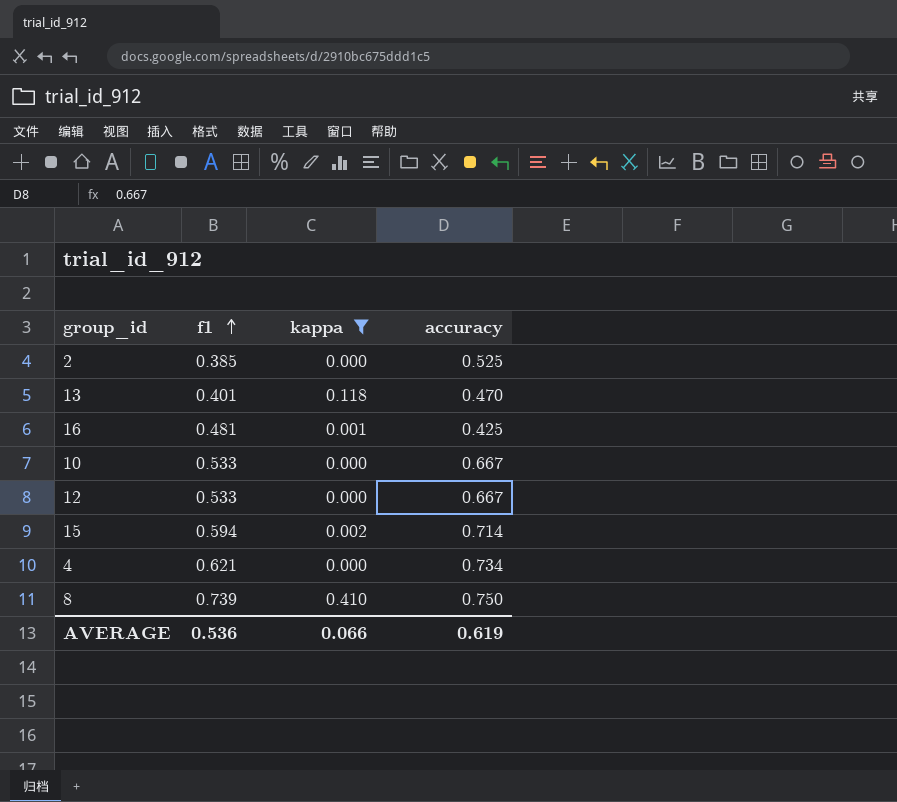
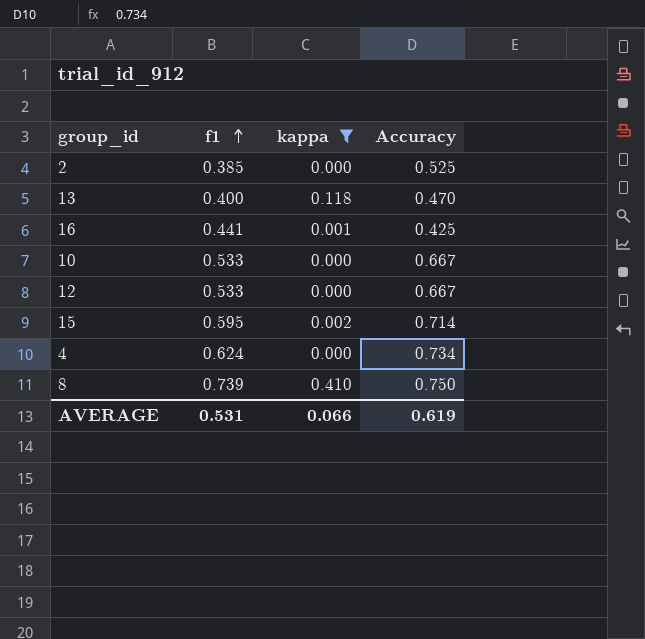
column name: accuracy -> Accuracy
13 | f1: 0.401 -> 0.400
16 | f1: 0.481 -> 0.441
15 | f1: 0.594 -> 0.595
4 | f1: 0.621 -> 0.624
AVERAGE | f1: 0.536 -> 0.531

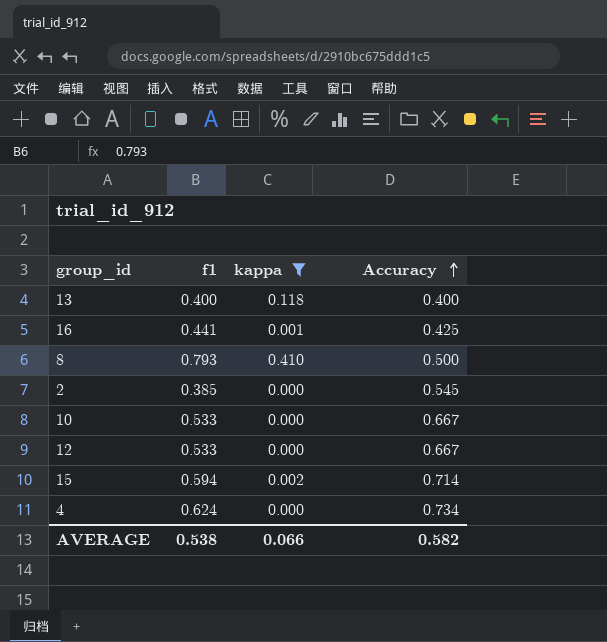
row order: f1 ascending -> Accuracy ascending
13 | Accuracy: 0.470 -> 0.400
8 | f1: 0.739 -> 0.793
8 | Accuracy: 0.750 -> 0.500
2 | Accuracy: 0.525 -> 0.545
15 | f1: 0.595 -> 0.594
AVERAGE | f1: 0.531 -> 0.538
AVERAGE | Accuracy: 0.619 -> 0.582

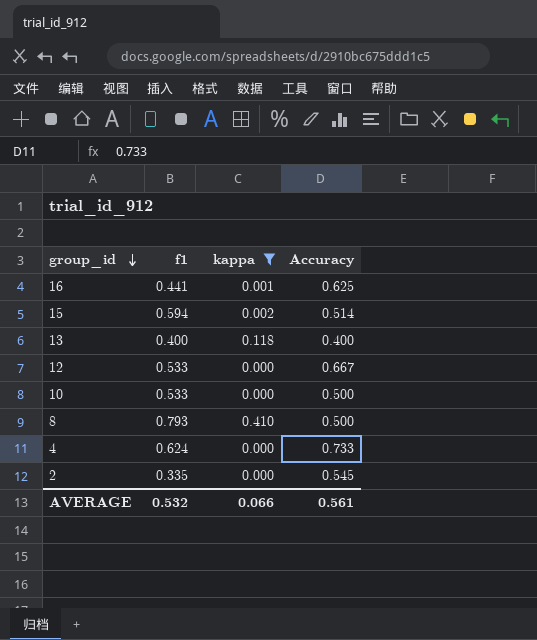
row order: Accuracy ascending -> group_id descending
16 | Accuracy: 0.425 -> 0.625
15 | Accuracy: 0.714 -> 0.514
10 | Accuracy: 0.667 -> 0.500
4 | Accuracy: 0.734 -> 0.733
2 | f1: 0.385 -> 0.335
AVERAGE | f1: 0.538 -> 0.532
AVERAGE | Accuracy: 0.582 -> 0.561

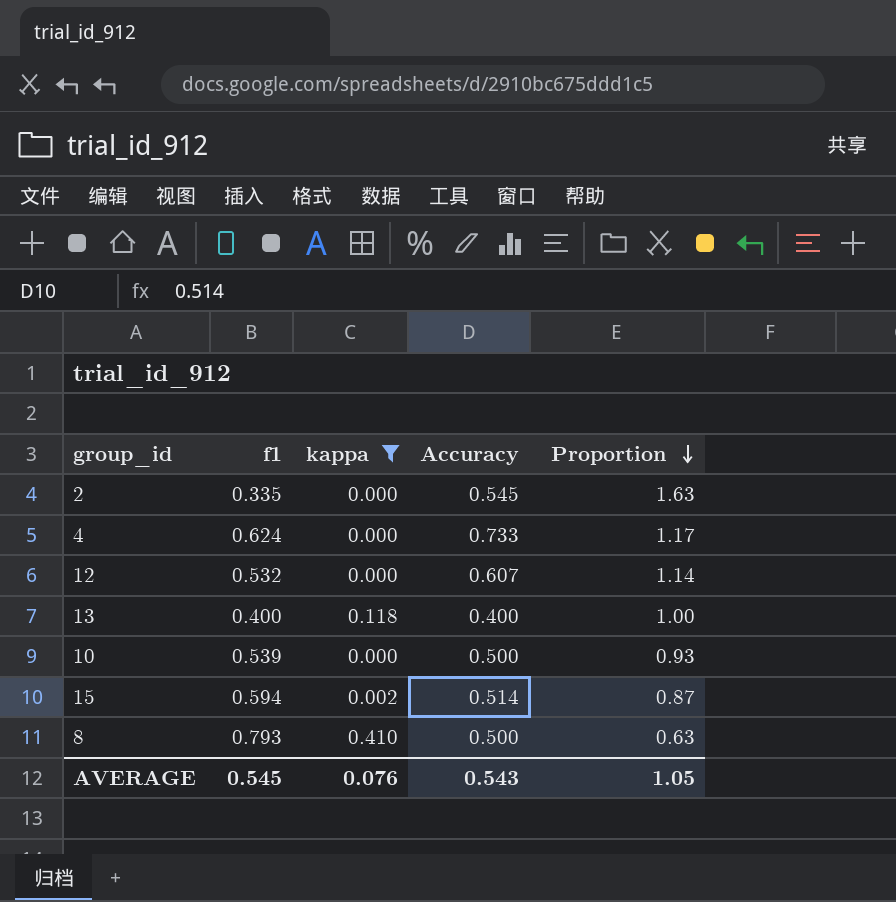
row order: group_id descending -> Proportion descending
column Proportion | formula: none -> [Accuracy] / [f1]
row 16: 0.441 | 0.001 | 0.625 -> none
12 | f1: 0.533 -> 0.532
12 | Accuracy: 0.667 -> 0.607
10 | f1: 0.533 -> 0.539
AVERAGE | f1: 0.532 -> 0.545
AVERAGE | kappa: 0.066 -> 0.076
AVERAGE | Accuracy: 0.561 -> 0.543

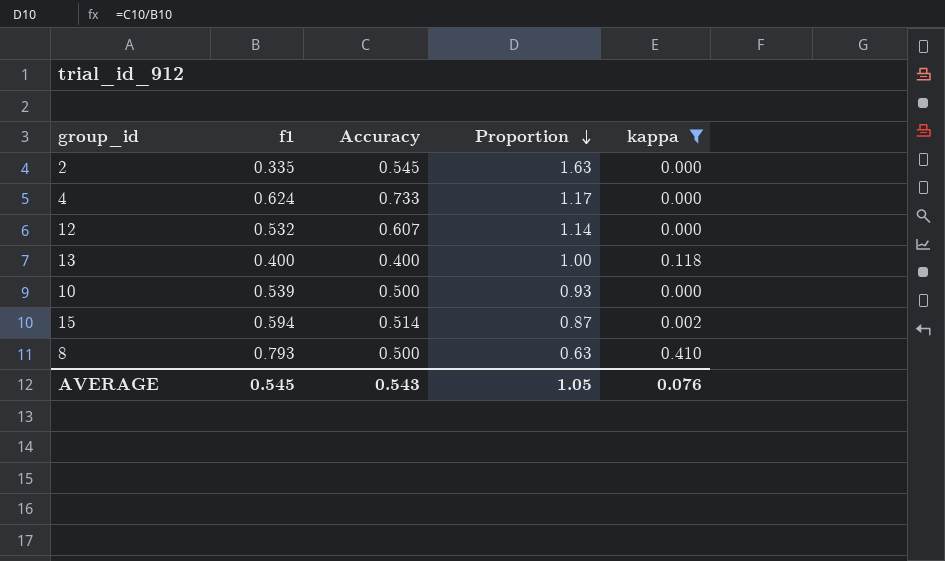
column kappa | position: 3 -> 5

